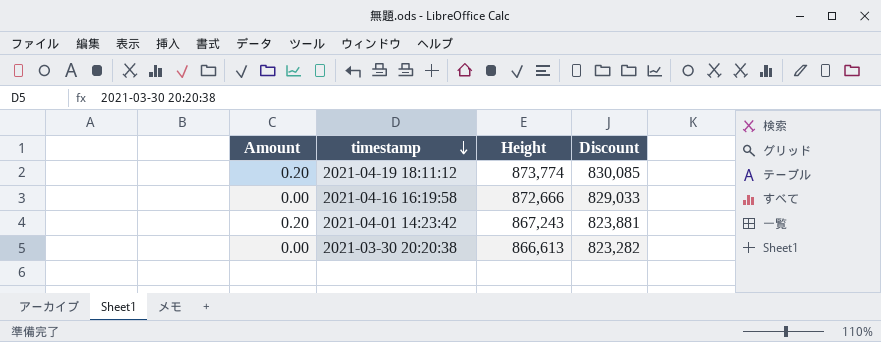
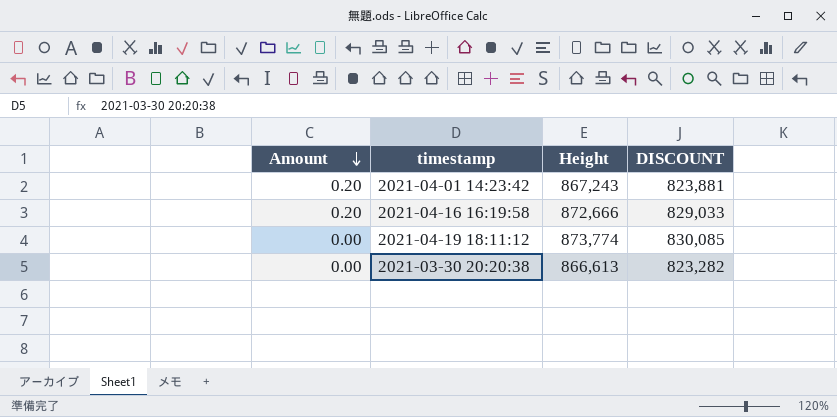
row order: timestamp descending -> Amount descending
column name: Discount -> DISCOUNT
2021-04-16 16:19:58 | Amount: 0.00 -> 0.20
2021-04-19 18:11:12 | Amount: 0.20 -> 0.00

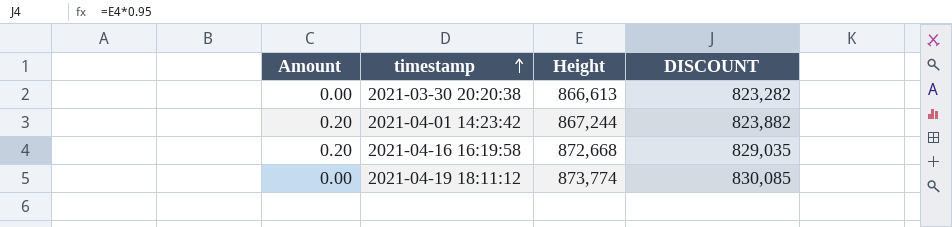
row order: Amount descending -> timestamp ascending
2021-04-01 14:23:42 | Height: 867,243 -> 867,244
2021-04-01 14:23:42 | DISCOUNT: 823,881 -> 823,882
2021-04-16 16:19:58 | Height: 872,666 -> 872,668
2021-04-16 16:19:58 | DISCOUNT: 829,033 -> 829,035

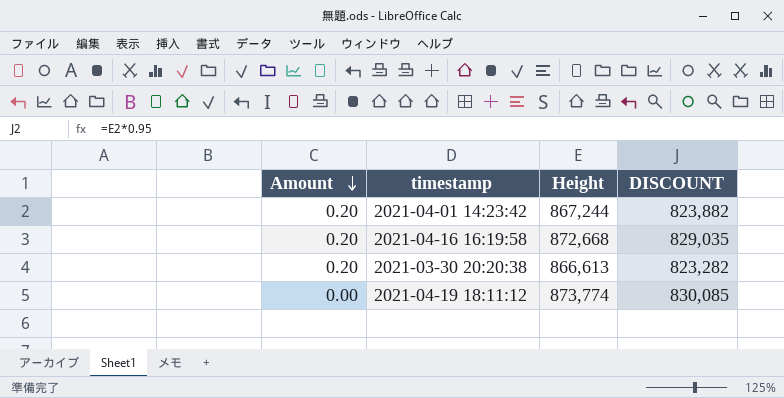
row order: timestamp ascending -> Amount descending
2021-03-30 20:20:38 | Amount: 0.00 -> 0.20

